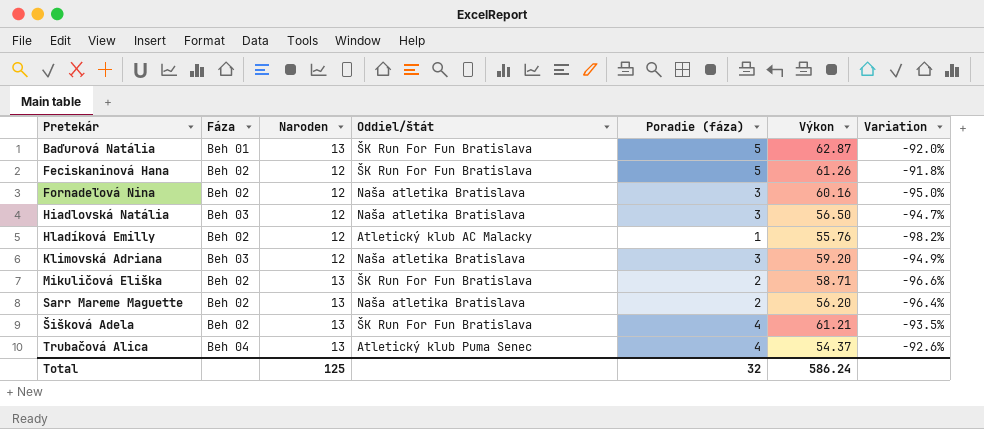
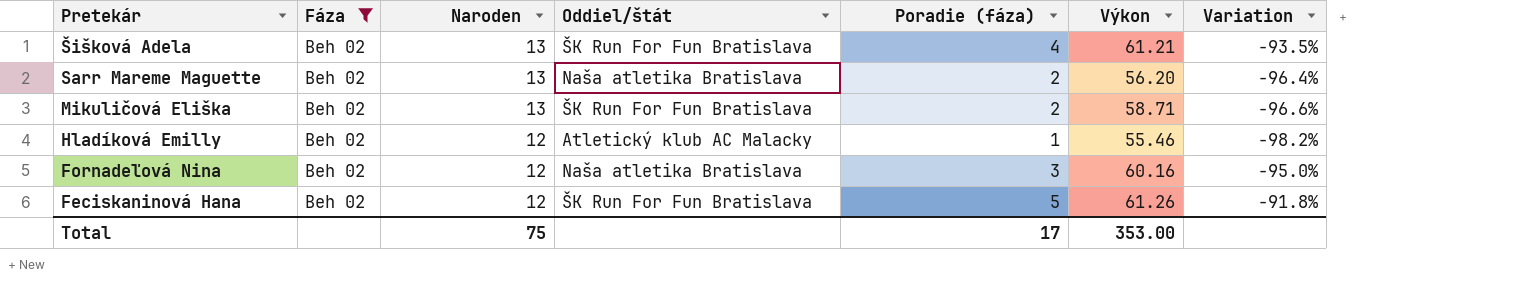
filter: none -> Fáza = Beh 02
row order: Pretekár ascending -> Pretekár descending
Hladíková Emilly | Výkon: 55.76 -> 55.46
Total | Naroden: 125 -> 75
Total | Poradie (fáza): 32 -> 17
Total | Výkon: 586.24 -> 353.00

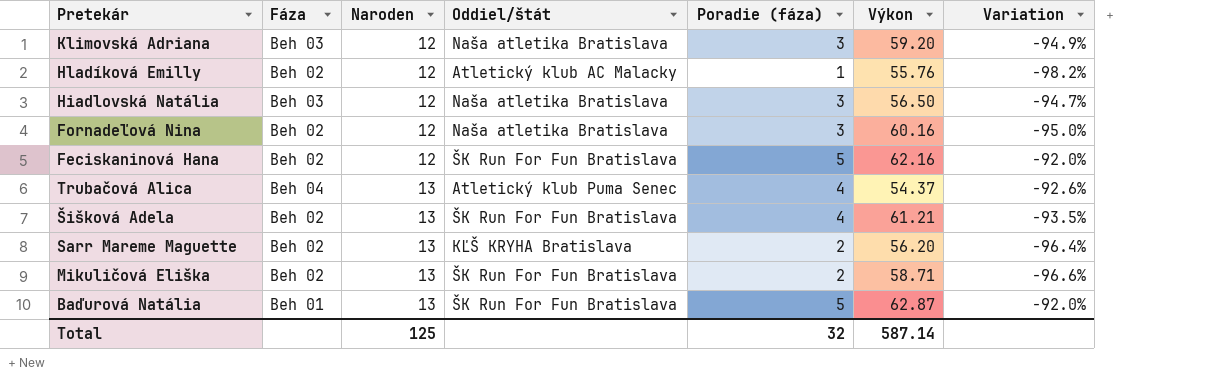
filter: Fáza = Beh 02 -> none
row order: Pretekár descending -> Naroden ascending
Hladíková Emilly | Výkon: 55.46 -> 55.76
Feciskaninová Hana | Výkon: 61.26 -> 62.16
Feciskaninová Hana | Variation: -91.8% -> -92.0%
Sarr Mareme Maguette | Oddiel/štát: Naša atletika Bratislava -> KĽŠ KRYHA Bratislava
Total | Naroden: 75 -> 125
Total | Poradie (fáza): 17 -> 32
Total | Výkon: 353.00 -> 587.14

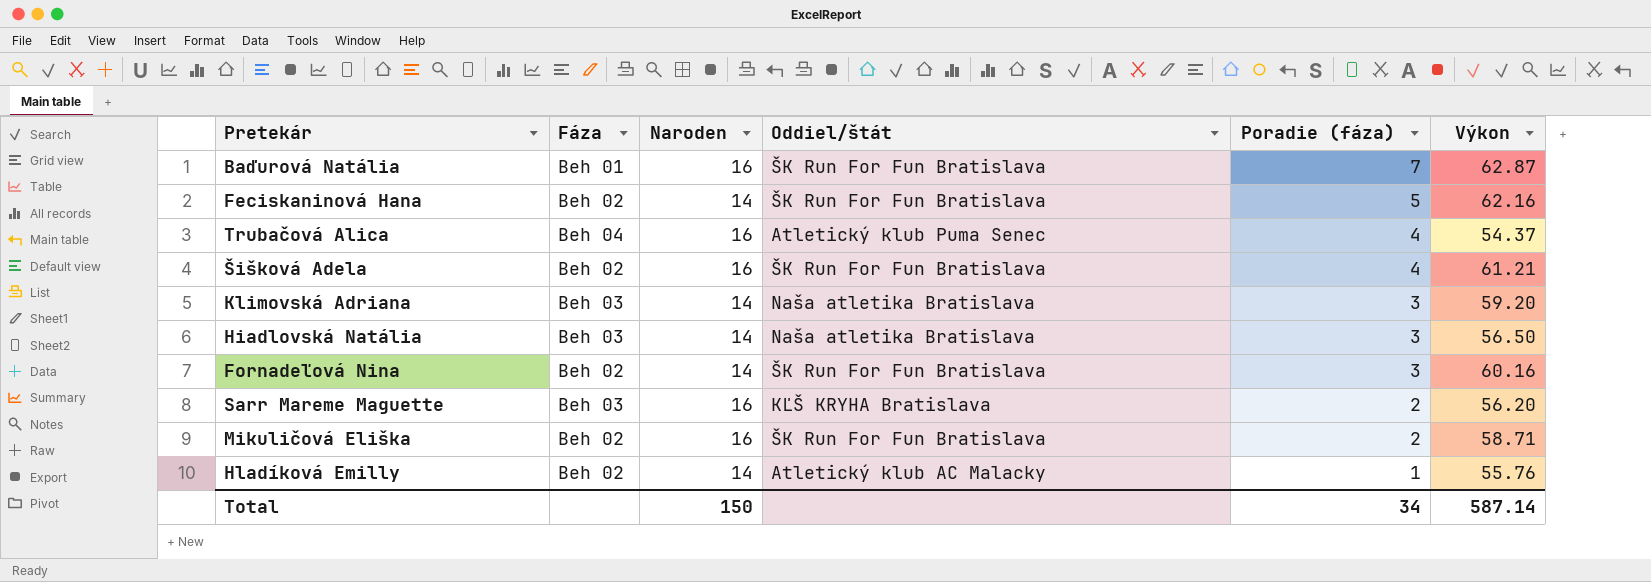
row order: Naroden ascending -> Poradie (fáza) descending
column Variation | formula: ([Poradie (fáza)] - [Výkon]) / [Výkon] -> none
Baďurová Natália | Naroden: 13 -> 16
Baďurová Natália | Poradie (fáza): 5 -> 7
Feciskaninová Hana | Naroden: 12 -> 14
Trubačová Alica | Naroden: 13 -> 16
Šišková Adela | Naroden: 13 -> 16
Klimovská Adriana | Naroden: 12 -> 14
Hiadlovská Natália | Naroden: 12 -> 14
Fornadeľová Nina | Naroden: 12 -> 14
Fornadeľová Nina | Oddiel/štát: Naša atletika Bratislava -> ŠK Run For Fun Bratislava
Sarr Mareme Maguette | Fáza: Beh 02 -> Beh 03
Sarr Mareme Maguette | Naroden: 13 -> 16
Mikuličová Eliška | Naroden: 13 -> 16
Hladíková Emilly | Naroden: 12 -> 14
Total | Naroden: 125 -> 150
Total | Poradie (fáza): 32 -> 34

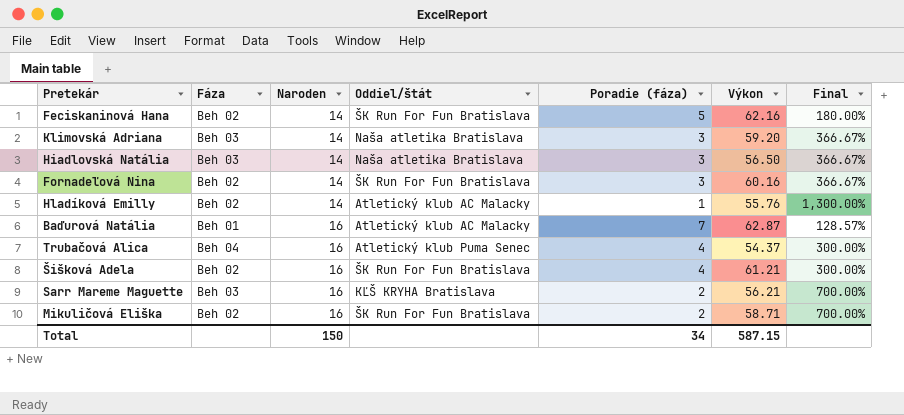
row order: Poradie (fáza) descending -> Naroden ascending
column Final | formula: none -> ([Naroden] - [Poradie (fáza)]) / [Poradie (fáza)]
Baďurová Natália | Oddiel/štát: ŠK Run For Fun Bratislava -> Atletický klub AC Malacky
Sarr Mareme Maguette | Výkon: 56.20 -> 56.21
Total | Výkon: 587.14 -> 587.15

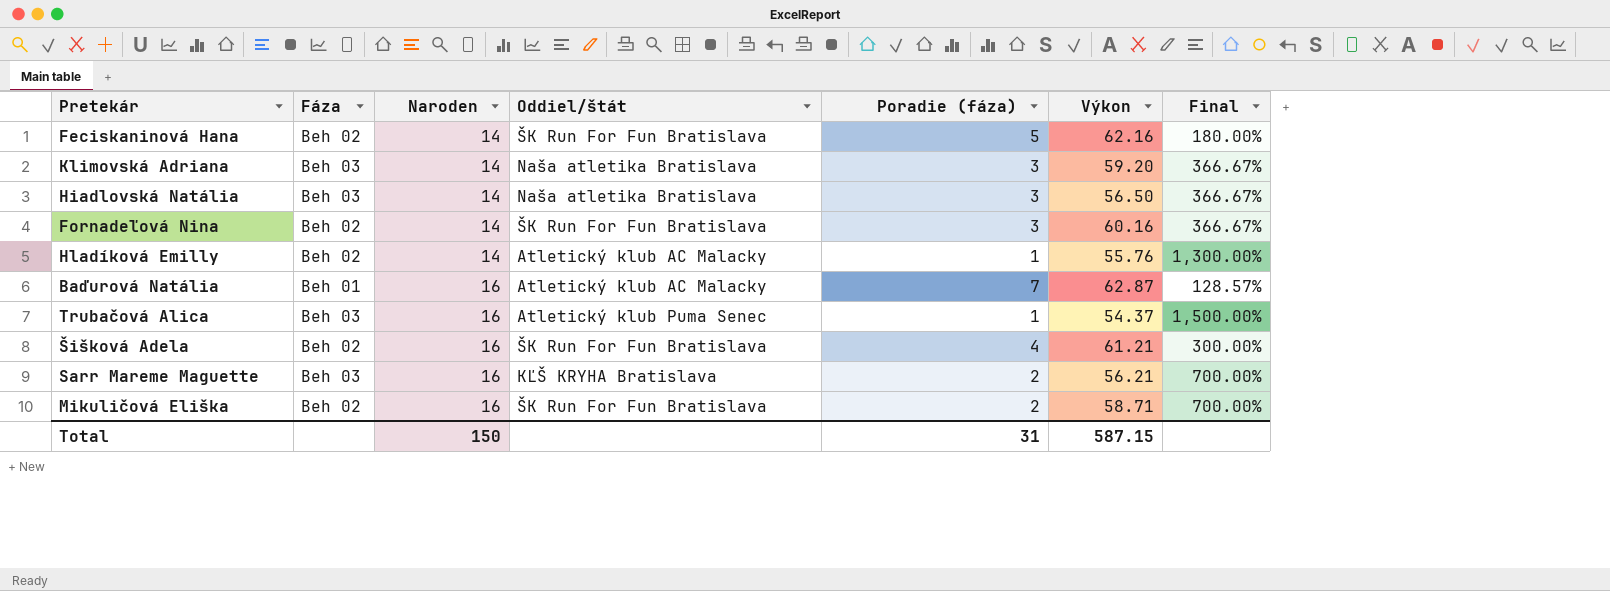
Trubačová Alica | Fáza: Beh 04 -> Beh 03
Trubačová Alica | Poradie (fáza): 4 -> 1
Trubačová Alica | Final: 300.00% -> 1,500.00%
Total | Poradie (fáza): 34 -> 31

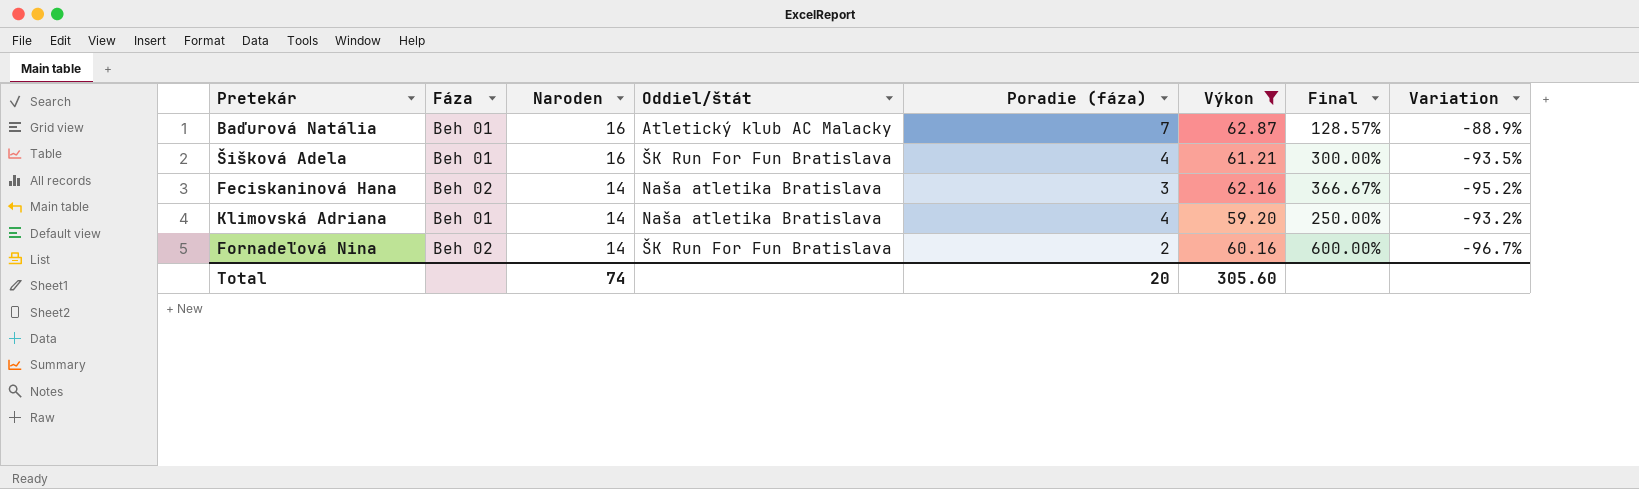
filter: none -> Výkon >= 59.20
row order: Naroden ascending -> Naroden descending
column Variation | formula: none -> ([Poradie (fáza)] - [Výkon]) / [Výkon]
Šišková Adela | Fáza: Beh 02 -> Beh 01
Feciskaninová Hana | Oddiel/štát: ŠK Run For Fun Bratislava -> Naša atletika Bratislava
Feciskaninová Hana | Poradie (fáza): 5 -> 3
Feciskaninová Hana | Final: 180.00% -> 366.67%
Klimovská Adriana | Fáza: Beh 03 -> Beh 01
Klimovská Adriana | Poradie (fáza): 3 -> 4
Klimovská Adriana | Final: 366.67% -> 250.00%
Fornadeľová Nina | Poradie (fáza): 3 -> 2
Fornadeľová Nina | Final: 366.67% -> 600.00%
Total | Naroden: 150 -> 74
Total | Poradie (fáza): 31 -> 20
Total | Výkon: 587.15 -> 305.60

